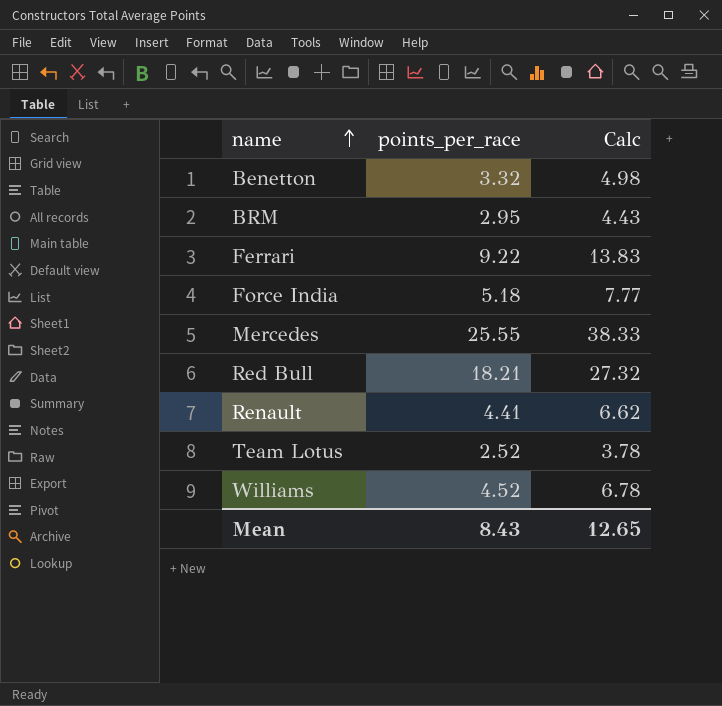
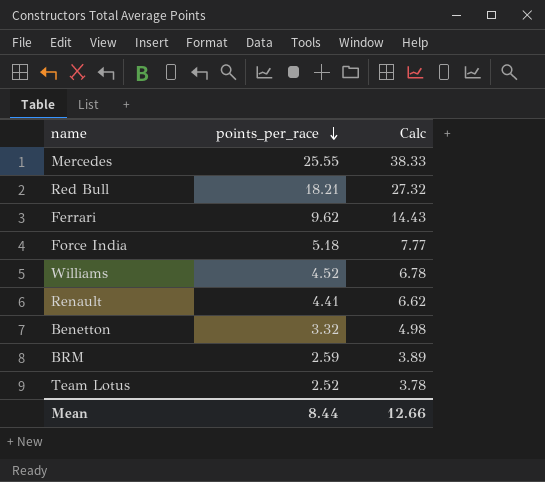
row order: name ascending -> points_per_race descending
Ferrari | points_per_race: 9.22 -> 9.62
Ferrari | Calc: 13.83 -> 14.43
BRM | points_per_race: 2.95 -> 2.59
BRM | Calc: 4.43 -> 3.89
Mean | points_per_race: 8.43 -> 8.44
Mean | Calc: 12.65 -> 12.66

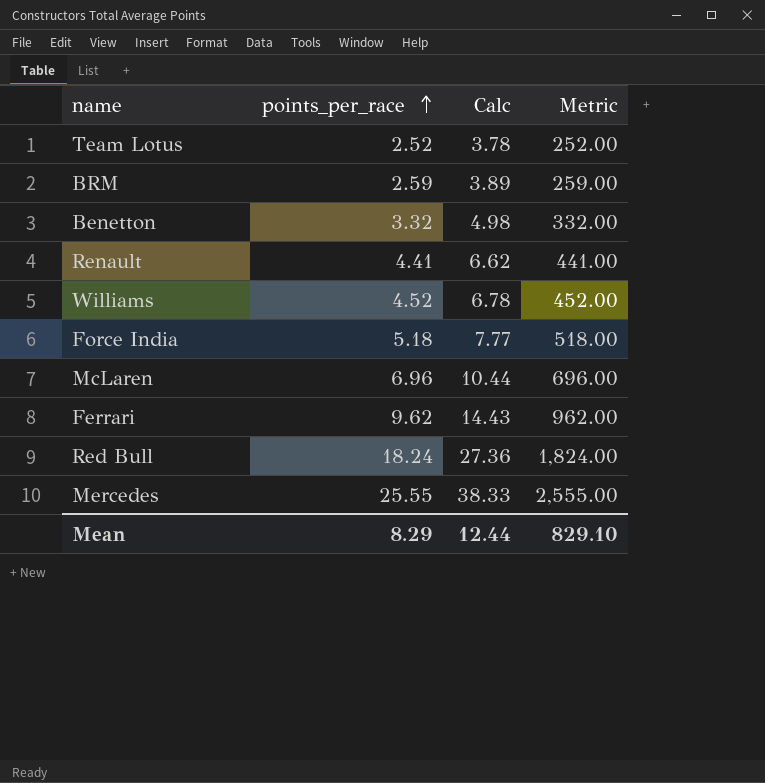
row order: points_per_race descending -> points_per_race ascending
column Metric | formula: none -> [points_per_race] * 100
row McLaren: none -> 6.96 | 10.44 | 696.00
Red Bull | points_per_race: 18.21 -> 18.24
Red Bull | Calc: 27.32 -> 27.36
Mean | points_per_race: 8.44 -> 8.29
Mean | Calc: 12.66 -> 12.44

